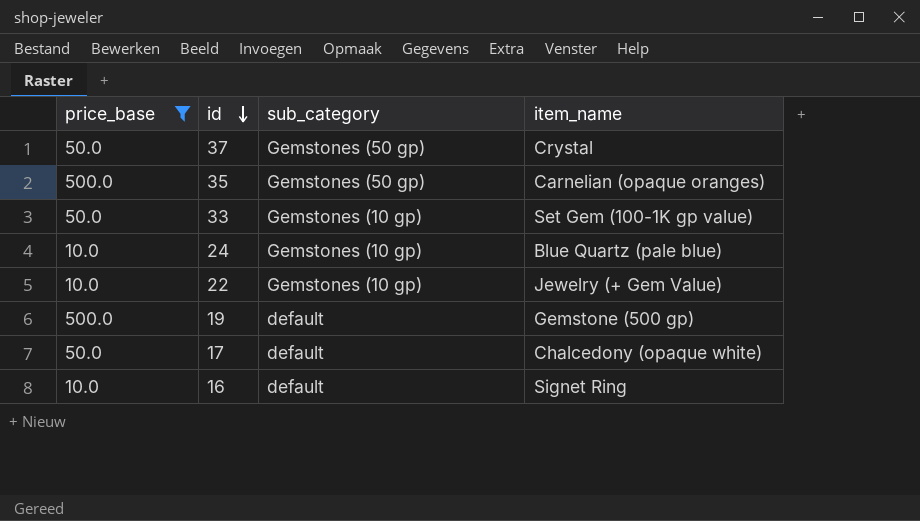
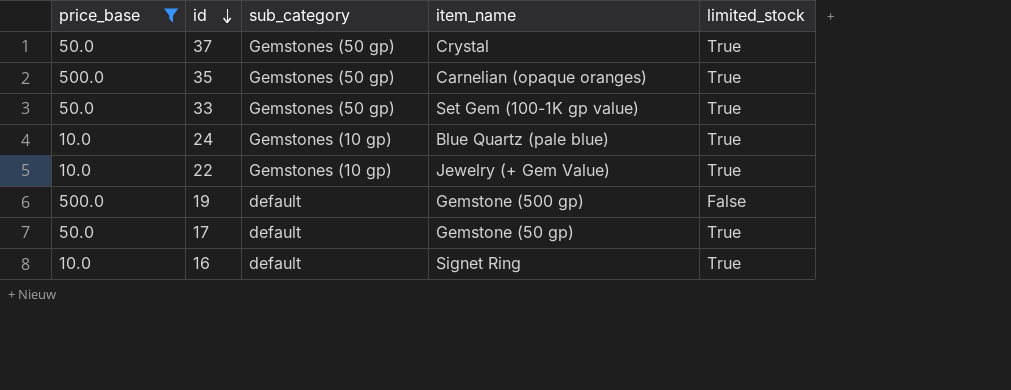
column limited_stock | position: none -> 5
33 | sub_category: Gemstones (10 gp) -> Gemstones (50 gp)
17 | item_name: Chalcedony (opaque white) -> Gemstone (50 gp)

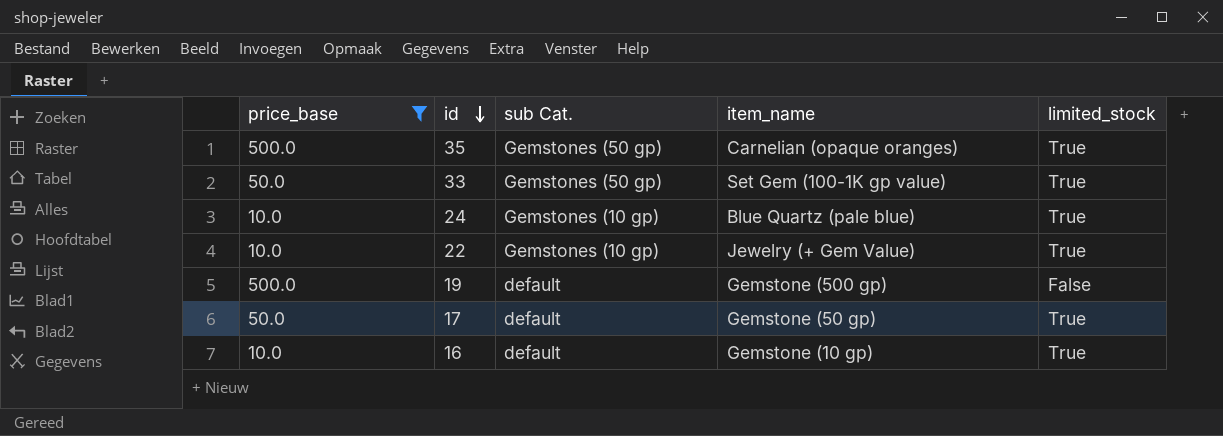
column name: sub_category -> sub Cat.
row 37: 50.0 | Gemstones (50 gp) | Crystal | True -> none
16 | item_name: Signet Ring -> Gemstone (10 gp)

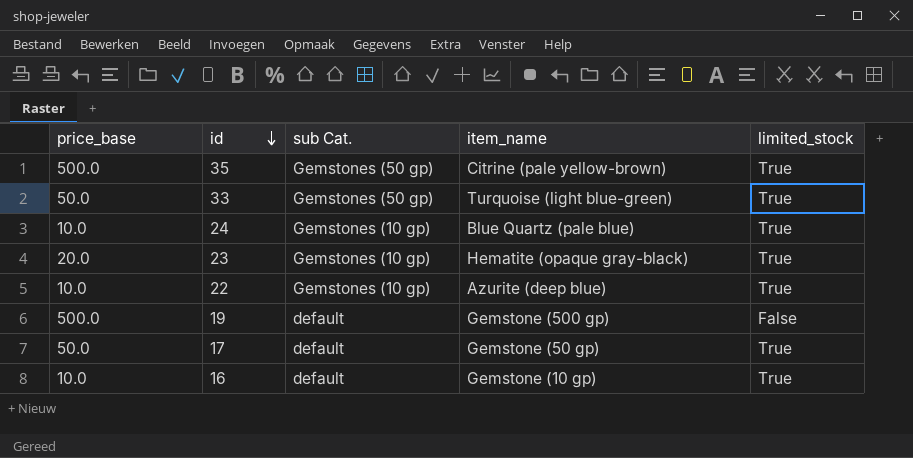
filter: price_base != 20.0 -> none
35 | item_name: Carnelian (opaque oranges) -> Citrine (pale yellow-brown)
33 | item_name: Set Gem (100-1K gp value) -> Turquoise (light blue-green)
22 | item_name: Jewelry (+ Gem Value) -> Azurite (deep blue)

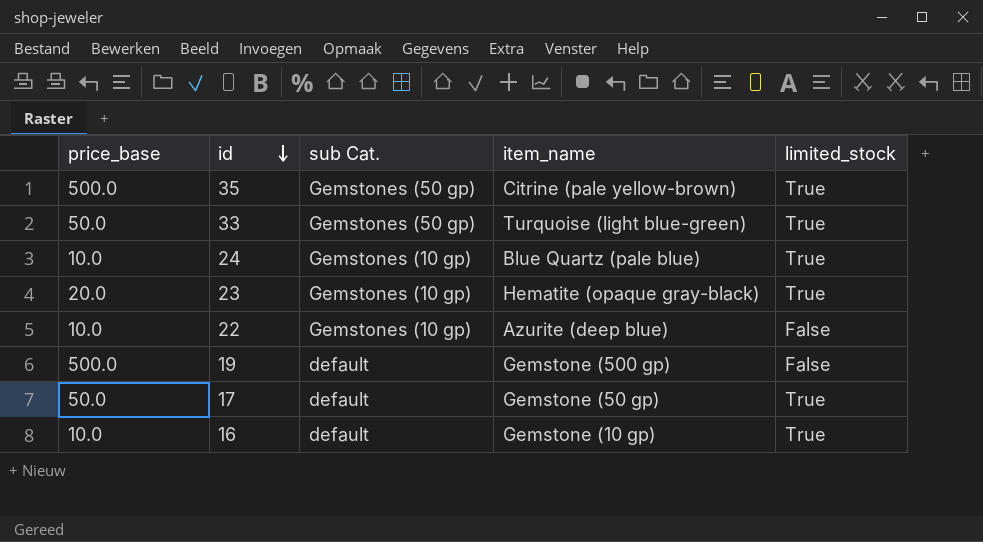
22 | limited_stock: True -> False

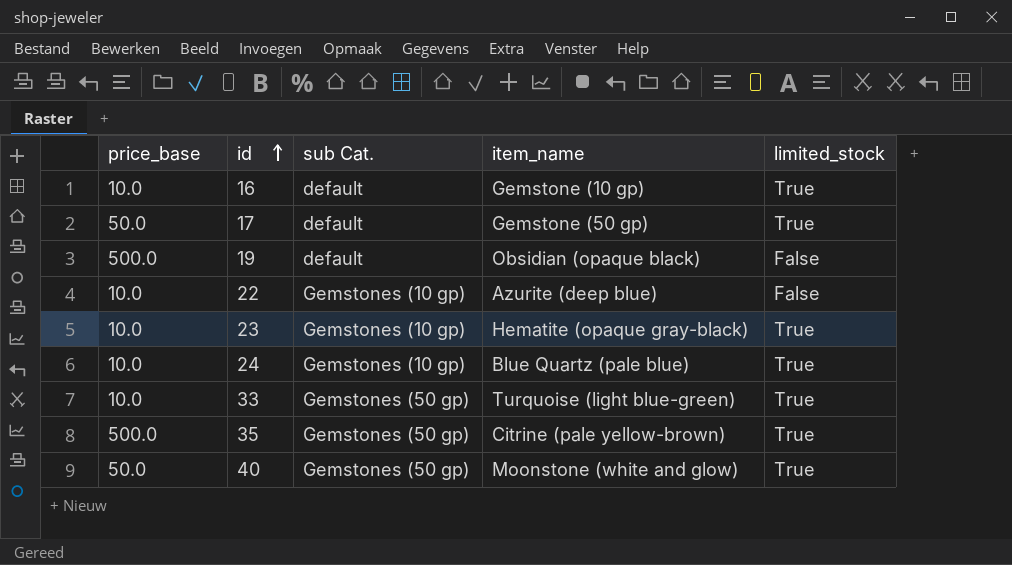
row order: id descending -> id ascending
19 | item_name: Gemstone (500 gp) -> Obsidian (opaque black)
23 | price_base: 20.0 -> 10.0
33 | price_base: 50.0 -> 10.0
row 40: none -> 50.0 | Gemstones (50 gp) | Moonstone (white and glow) | True

